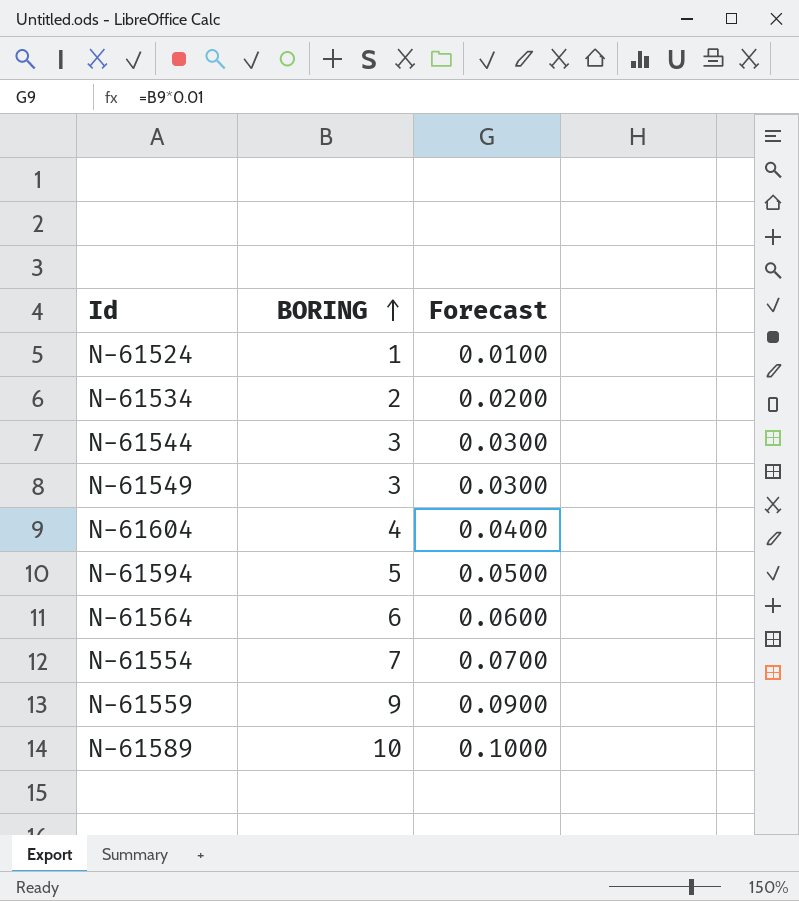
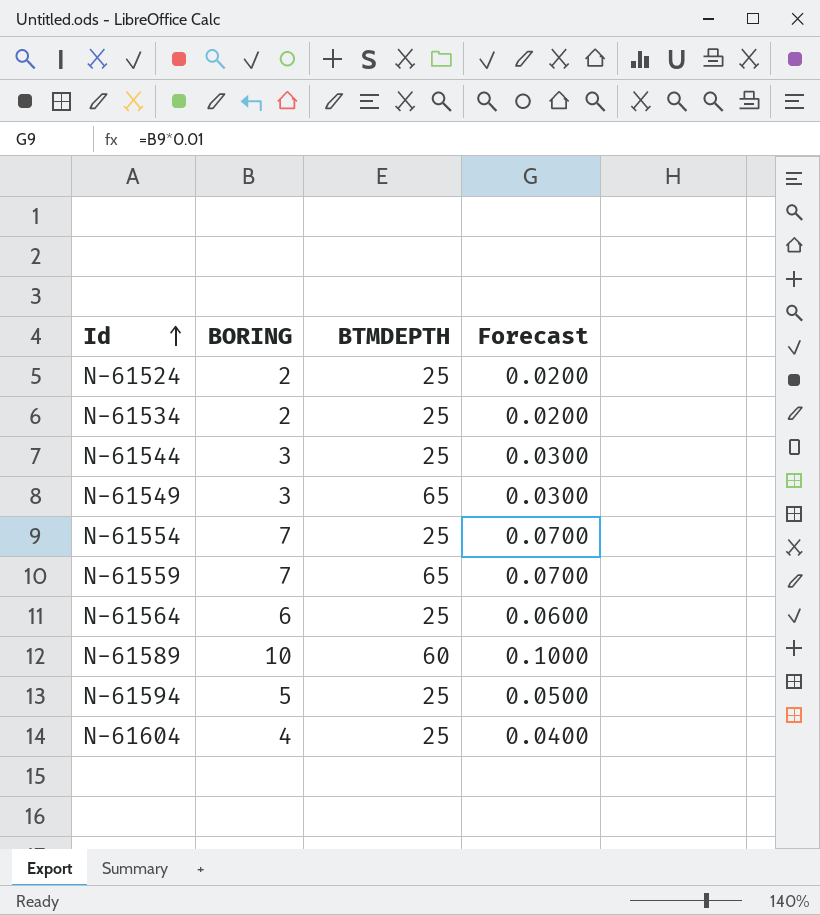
row order: BORING ascending -> Id ascending
column BTMDEPTH | position: none -> 3
N-61524 | BORING: 1 -> 2
N-61524 | Forecast: 0.0100 -> 0.0200
N-61559 | BORING: 9 -> 7
N-61559 | Forecast: 0.0900 -> 0.0700

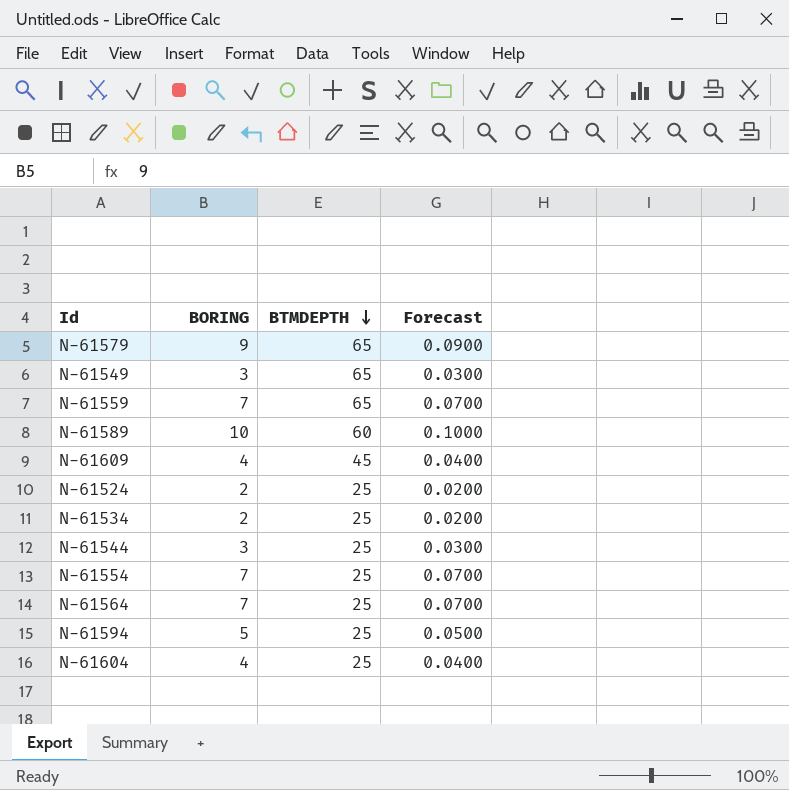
row order: Id ascending -> BTMDEPTH descending
row N-61579: none -> 9 | 65 | 0.0900
row N-61609: none -> 4 | 45 | 0.0400
N-61564 | BORING: 6 -> 7
N-61564 | Forecast: 0.0600 -> 0.0700

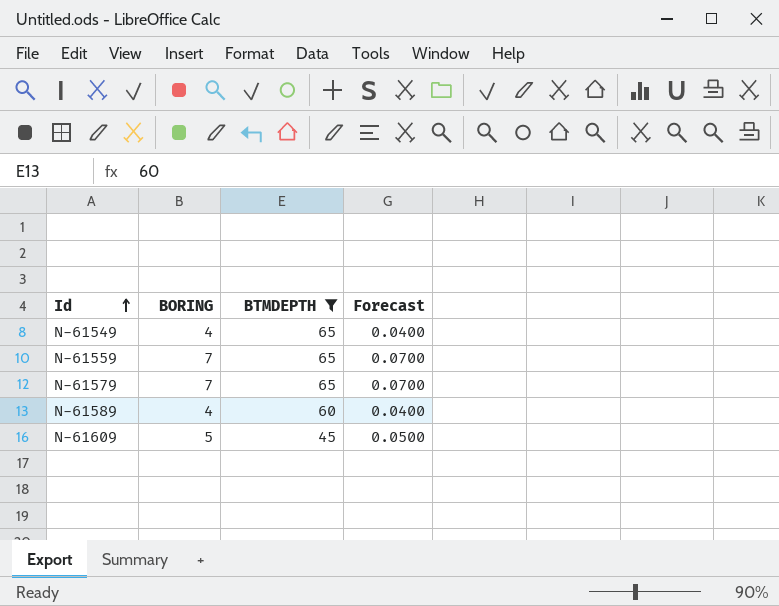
filter: none -> BTMDEPTH != 25
row order: BTMDEPTH descending -> Id ascending
N-61549 | BORING: 3 -> 4
N-61549 | Forecast: 0.0300 -> 0.0400
N-61579 | BORING: 9 -> 7
N-61579 | Forecast: 0.0900 -> 0.0700
N-61589 | BORING: 10 -> 4
N-61589 | Forecast: 0.1000 -> 0.0400
N-61609 | BORING: 4 -> 5
N-61609 | Forecast: 0.0400 -> 0.0500

